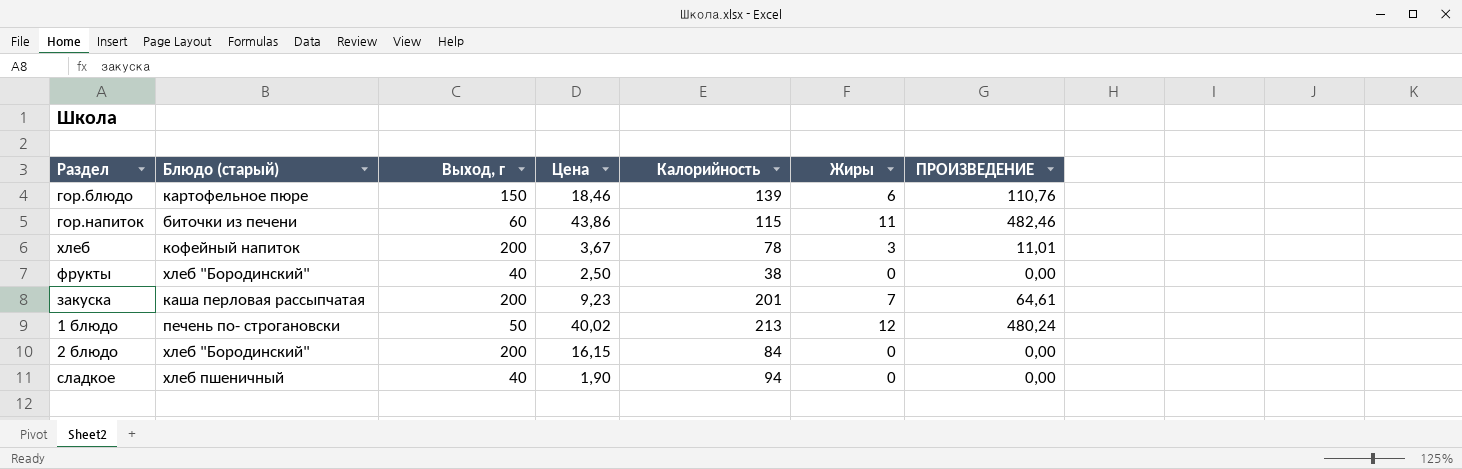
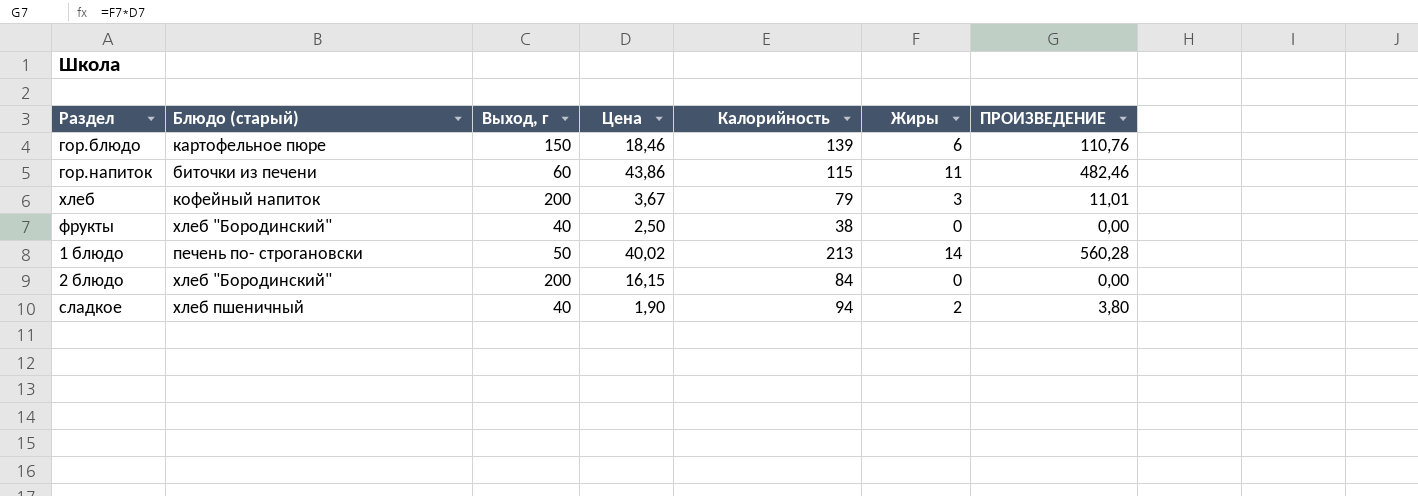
row закуска: каша перловая рассыпчатая | 200 | 9,23 | 201 | 7 | 64,61 -> none
хлеб | Калорийность: 78 -> 79
1 блюдо | Жиры: 12 -> 14
1 блюдо | ПРОИЗВЕДЕНИЕ: 480,24 -> 560,28
сладкое | Жиры: 0 -> 2
сладкое | ПРОИЗВЕДЕНИЕ: 0,00 -> 3,80

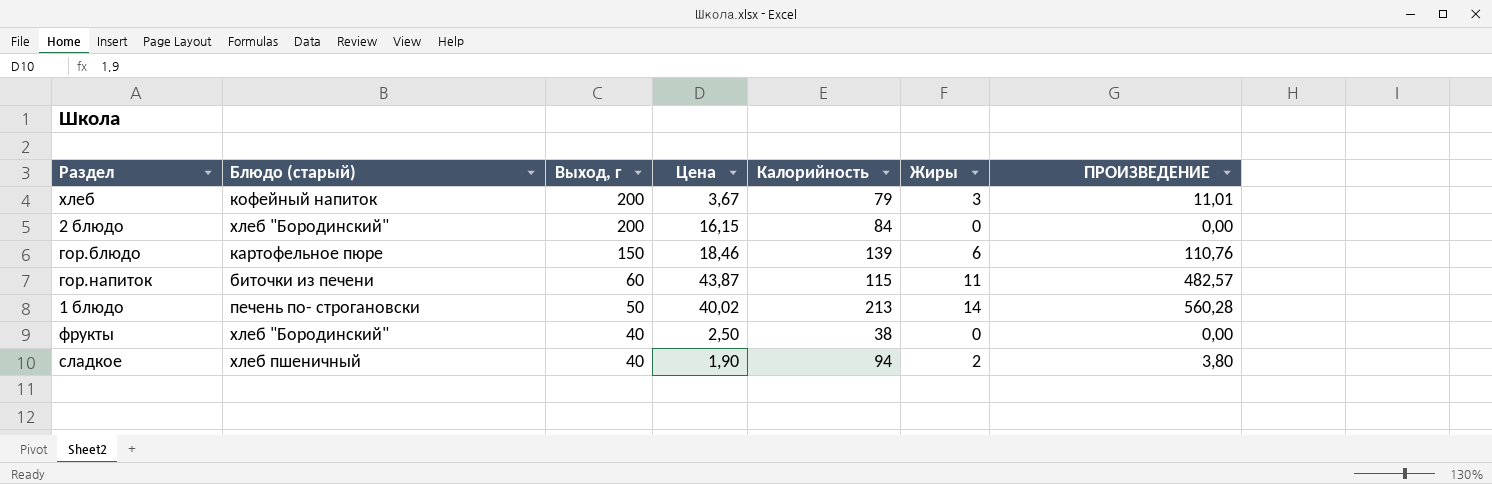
row order: none -> Выход, г descending
гор.напиток | Цена: 43,86 -> 43,87
гор.напиток | ПРОИЗВЕДЕНИЕ: 482,46 -> 482,57

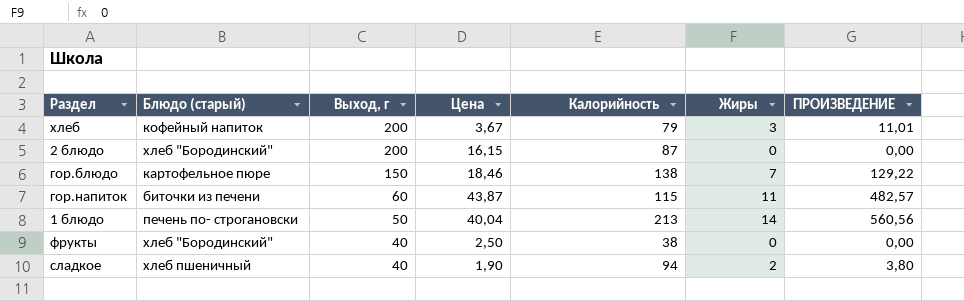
2 блюдо | Калорийность: 84 -> 87
гор.блюдо | Калорийность: 139 -> 138
гор.блюдо | Жиры: 6 -> 7
гор.блюдо | ПРОИЗВЕДЕНИЕ: 110,76 -> 129,22
1 блюдо | Цена: 40,02 -> 40,04
1 блюдо | ПРОИЗВЕДЕНИЕ: 560,28 -> 560,56

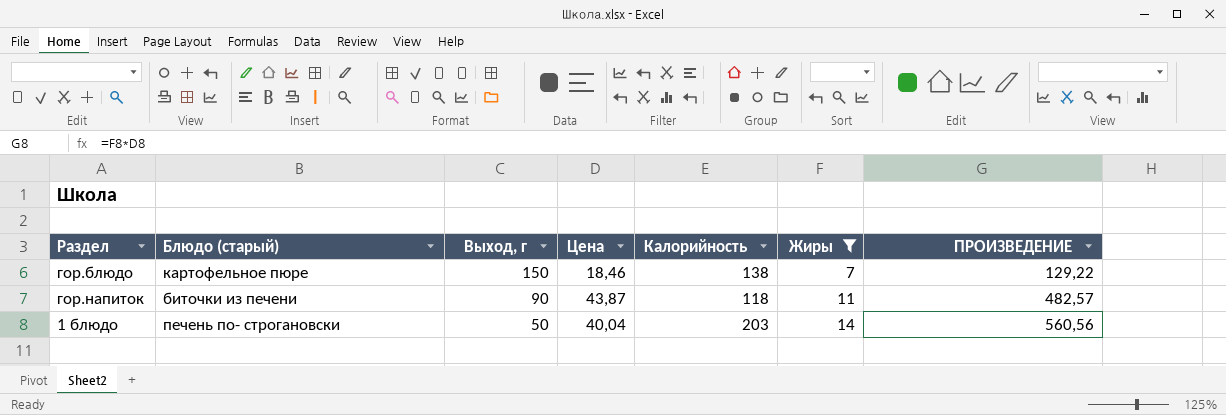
filter: none -> Жиры >= 7
гор.напиток | Выход, г: 60 -> 90
гор.напиток | Калорийность: 115 -> 118
1 блюдо | Калорийность: 213 -> 203

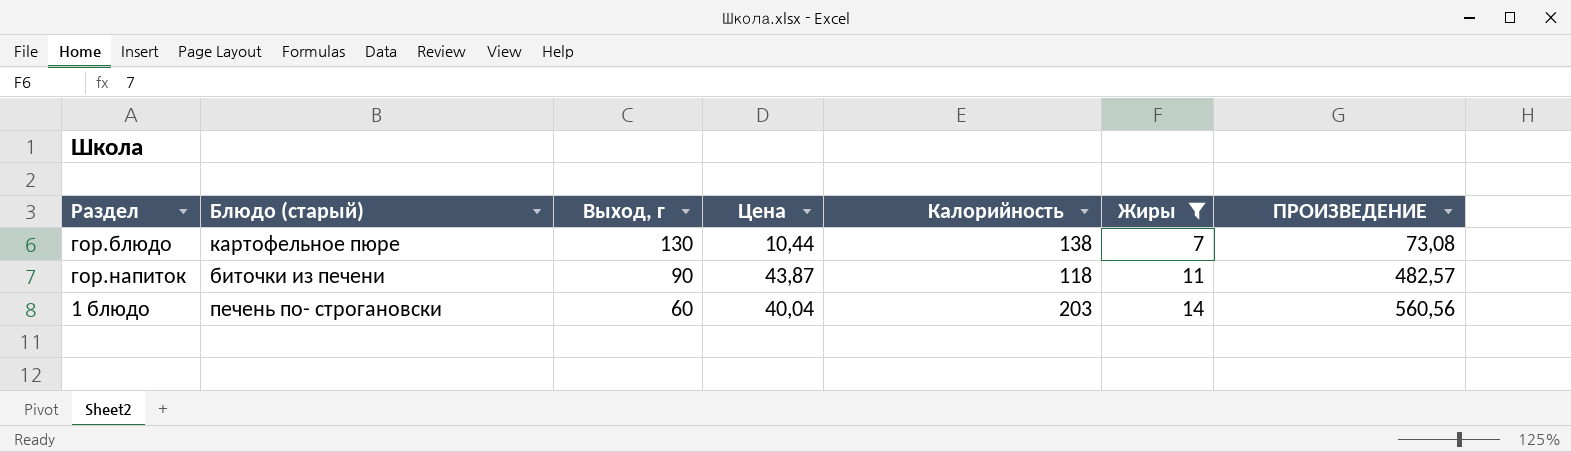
гор.блюдо | Выход, г: 150 -> 130
гор.блюдо | Цена: 18,46 -> 10,44
гор.блюдо | ПРОИЗВЕДЕНИЕ: 129,22 -> 73,08
1 блюдо | Выход, г: 50 -> 60

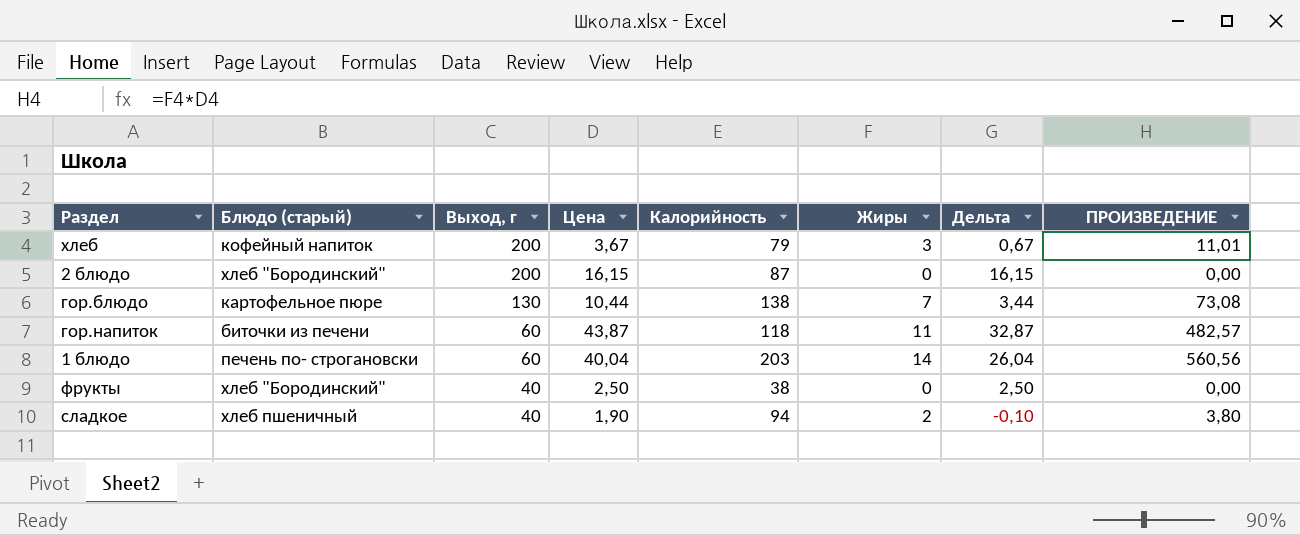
filter: Жиры >= 7 -> none
column Дельта | formula: none -> [Цена] - [Жиры]
гор.напиток | Выход, г: 90 -> 60

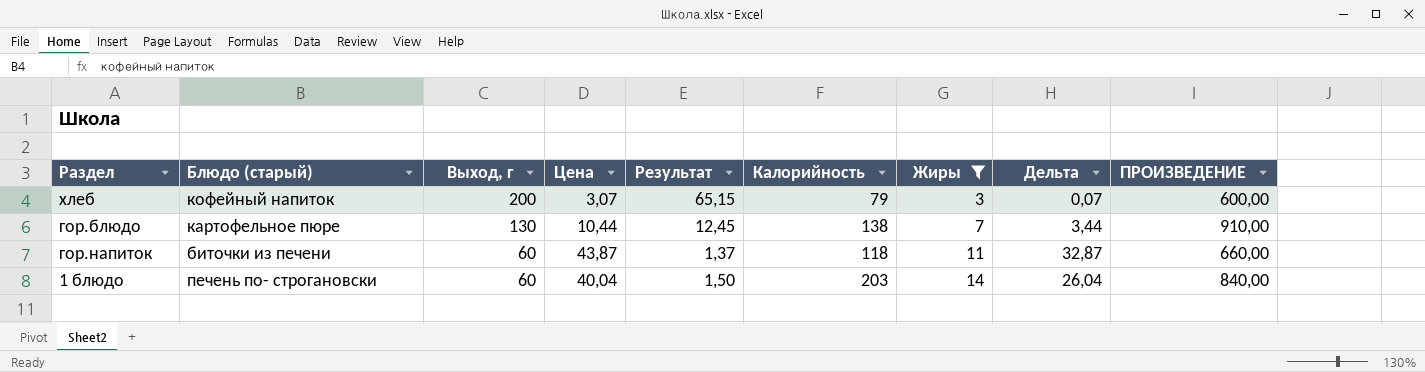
filter: none -> Жиры >= 3
column Результат | formula: none -> [Выход, г] / [Цена]
column ПРОИЗВЕДЕНИЕ | formula: [Цена] * [Жиры] -> [Выход, г] * [Жиры]
хлеб | Цена: 3,67 -> 3,07
хлеб | Дельта: 0,67 -> 0,07

